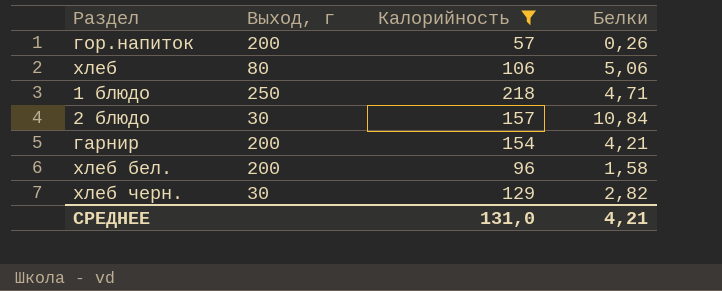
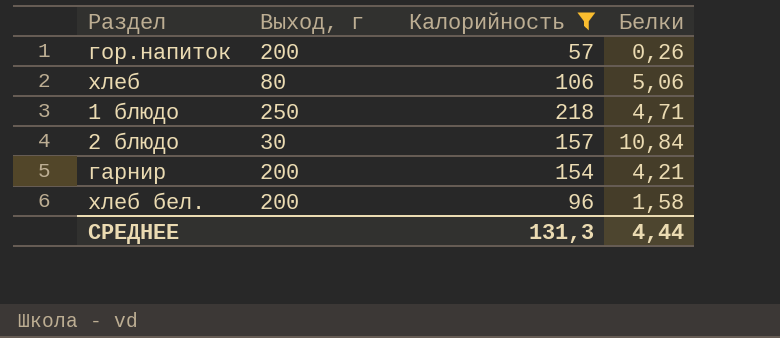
row хлеб черн.: 30 | 129 | 2,82 -> none
СРЕДНЕЕ | Калорийность: 131,0 -> 131,3
СРЕДНЕЕ | Белки: 4,21 -> 4,44

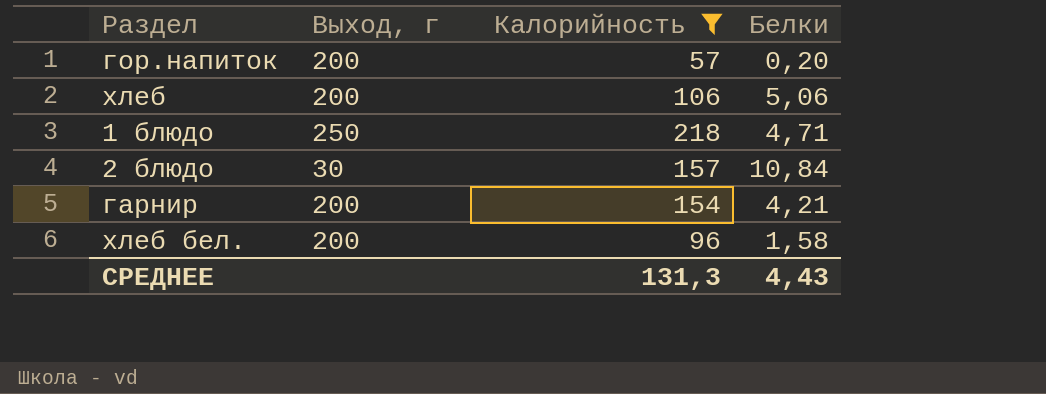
гор.напиток | Белки: 0,26 -> 0,20
хлеб | Выход, г: 80 -> 200
СРЕДНЕЕ | Белки: 4,44 -> 4,43

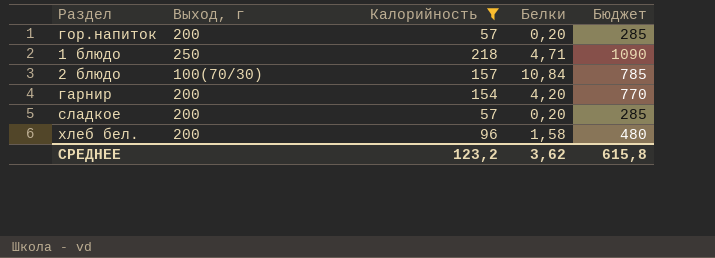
column Бюджет | formula: none -> [Калорийность] * 5
row хлеб: 200 | 106 | 5,06 -> none
2 блюдо | Выход, г: 30 -> 100(70/30)
гарнир | Белки: 4,21 -> 4,20
row сладкое: none -> 200 | 57 | 0,20 | 285
СРЕДНЕЕ | Калорийность: 131,3 -> 123,2
СРЕДНЕЕ | Белки: 4,43 -> 3,62

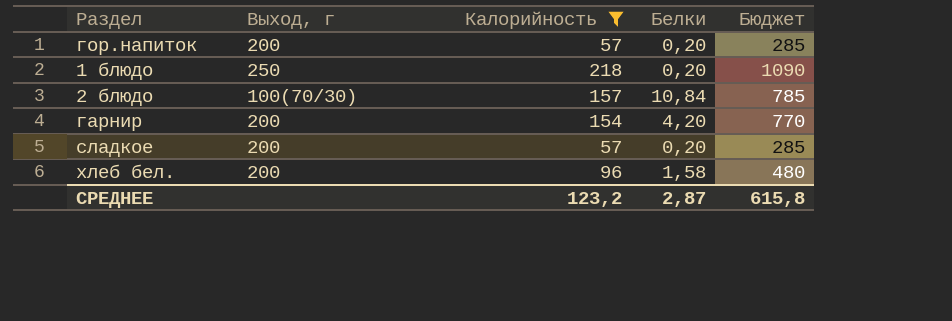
1 блюдо | Белки: 4,71 -> 0,20
СРЕДНЕЕ | Белки: 3,62 -> 2,87

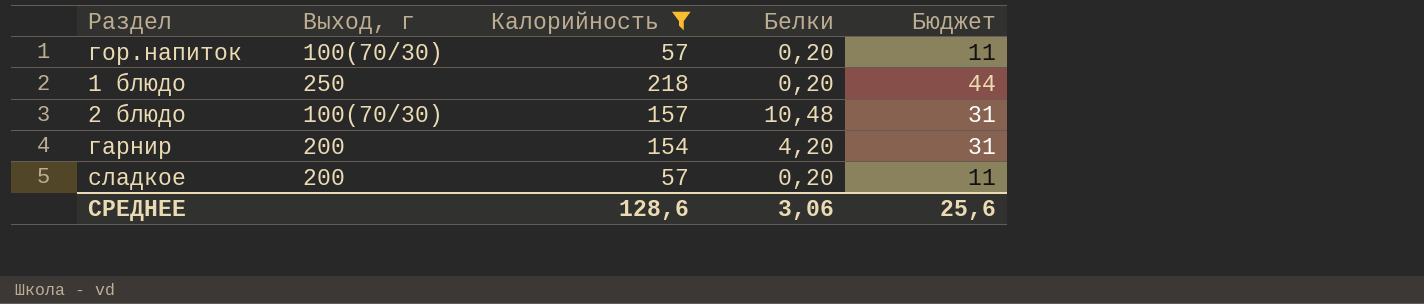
column Бюджет | formula: [Калорийность] * 5 -> [Калорийность] * 0,2
row хлеб бел.: 200 | 96 | 1,58 | 480 -> none
гор.напиток | Выход, г: 200 -> 100(70/30)
2 блюдо | Белки: 10,84 -> 10,48
СРЕДНЕЕ | Калорийность: 123,2 -> 128,6
СРЕДНЕЕ | Белки: 2,87 -> 3,06
СРЕДНЕЕ | Бюджет: 615,8 -> 25,6

